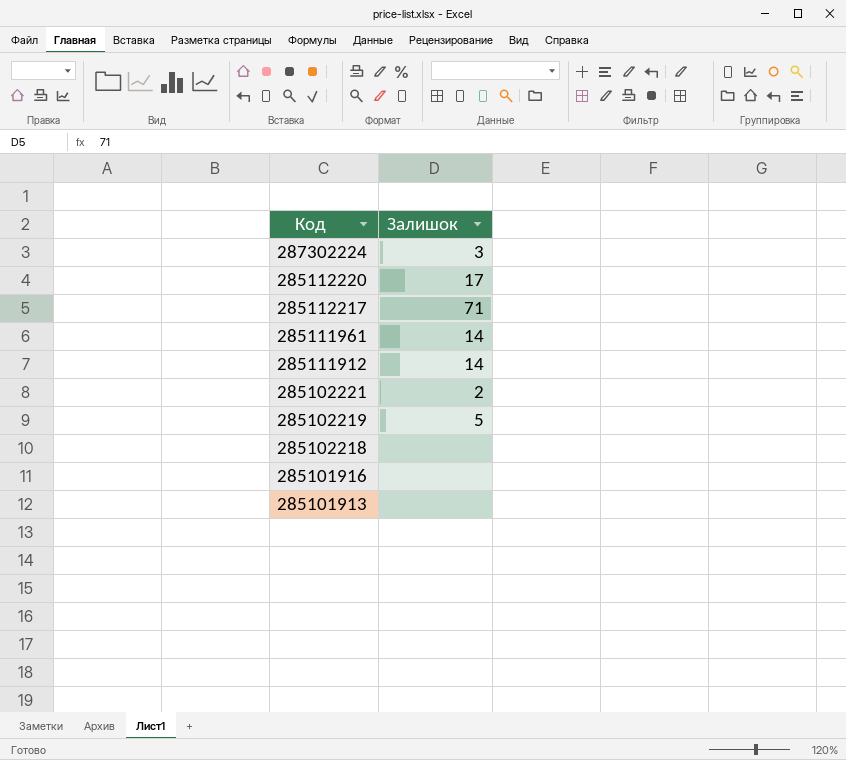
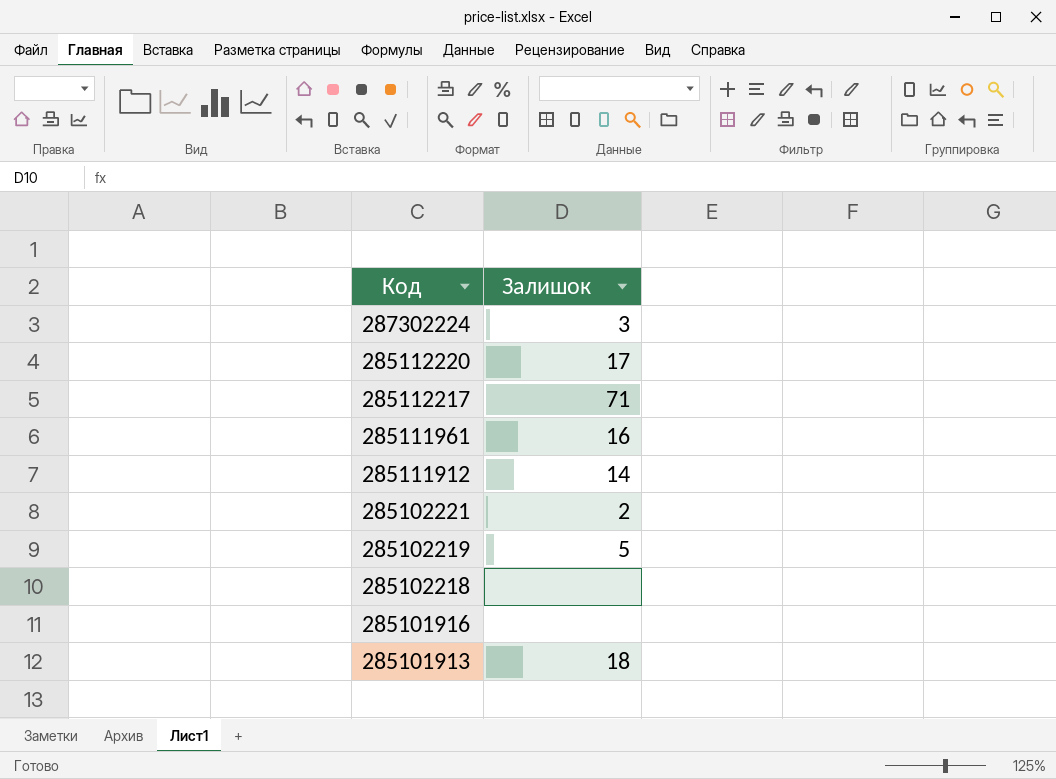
285111961 | Залишок: 14 -> 16
285101913 | Залишок: none -> 18

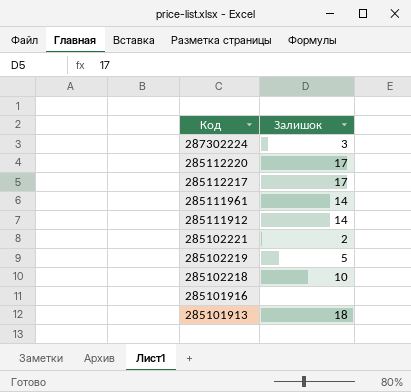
285112217 | Залишок: 71 -> 17
285111961 | Залишок: 16 -> 14
285102218 | Залишок: none -> 10

